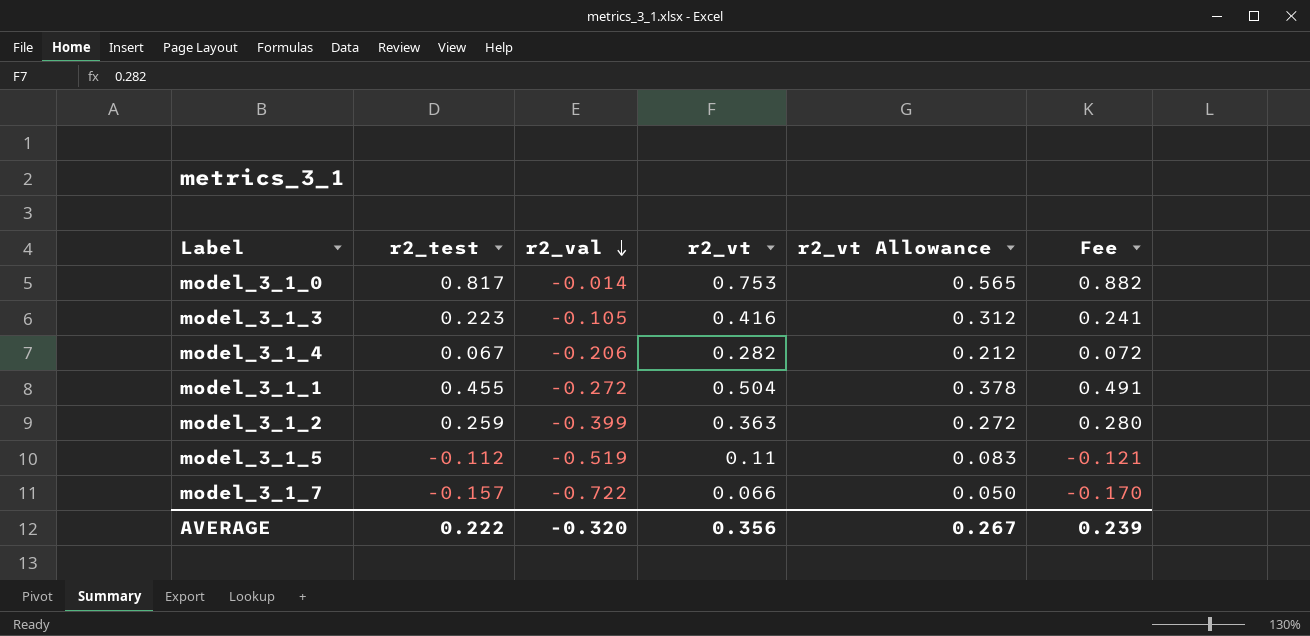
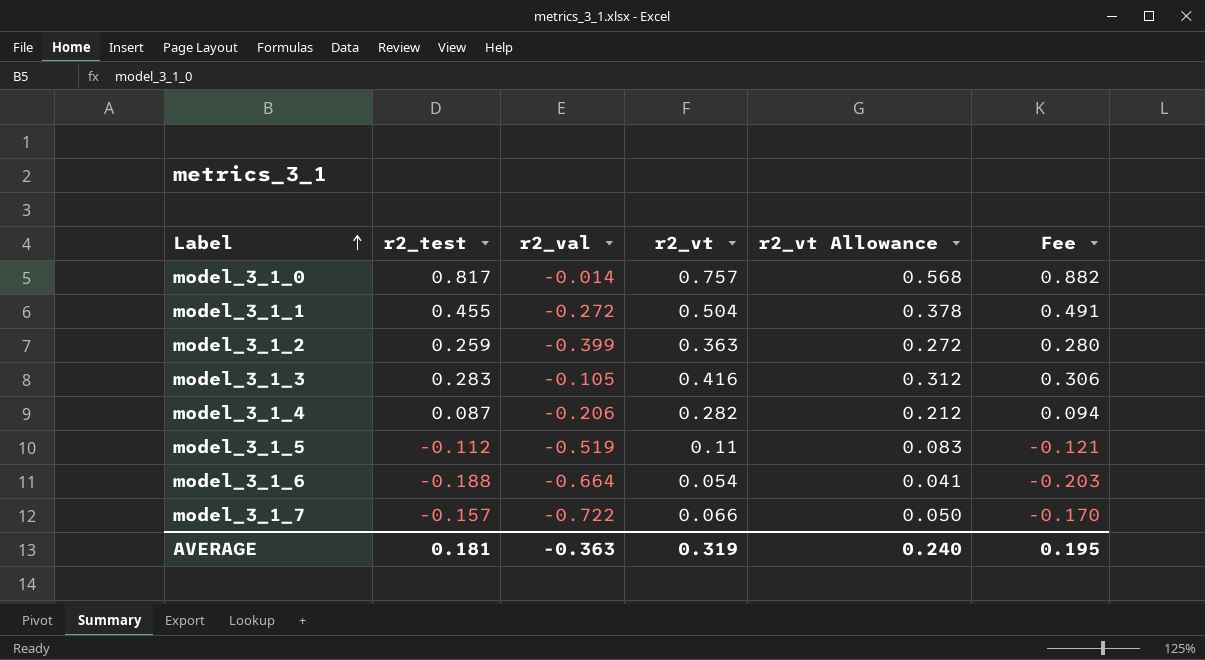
row order: r2_val descending -> Label ascending
model_3_1_0 | r2_vt: 0.753 -> 0.757
model_3_1_0 | r2_vt Allowance: 0.565 -> 0.568
model_3_1_3 | r2_test: 0.223 -> 0.283
model_3_1_3 | Fee: 0.241 -> 0.306
model_3_1_4 | r2_test: 0.067 -> 0.087
model_3_1_4 | Fee: 0.072 -> 0.094
row model_3_1_6: none -> -0.188 | -0.664 | 0.054 | 0.041 | -0.203
AVERAGE | r2_test: 0.222 -> 0.181
AVERAGE | r2_val: -0.320 -> -0.363
AVERAGE | r2_vt: 0.356 -> 0.319
AVERAGE | r2_vt Allowance: 0.267 -> 0.240
AVERAGE | Fee: 0.239 -> 0.195

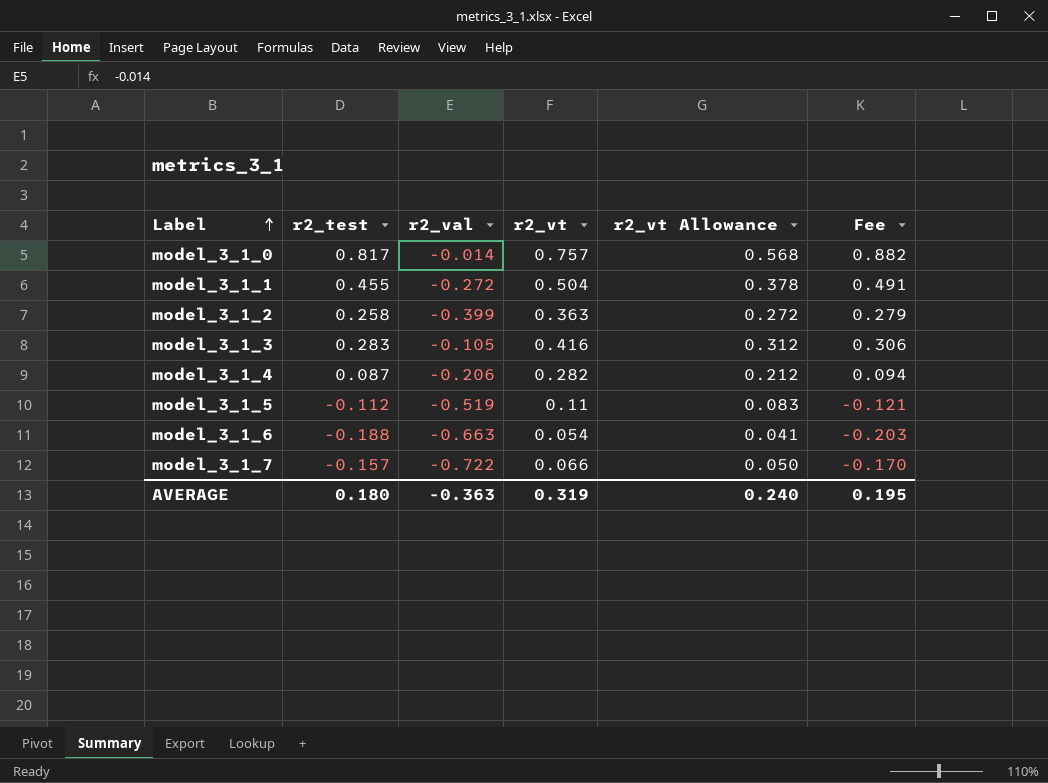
model_3_1_2 | r2_test: 0.259 -> 0.258
model_3_1_2 | Fee: 0.280 -> 0.279
model_3_1_6 | r2_val: -0.664 -> -0.663
AVERAGE | r2_test: 0.181 -> 0.180

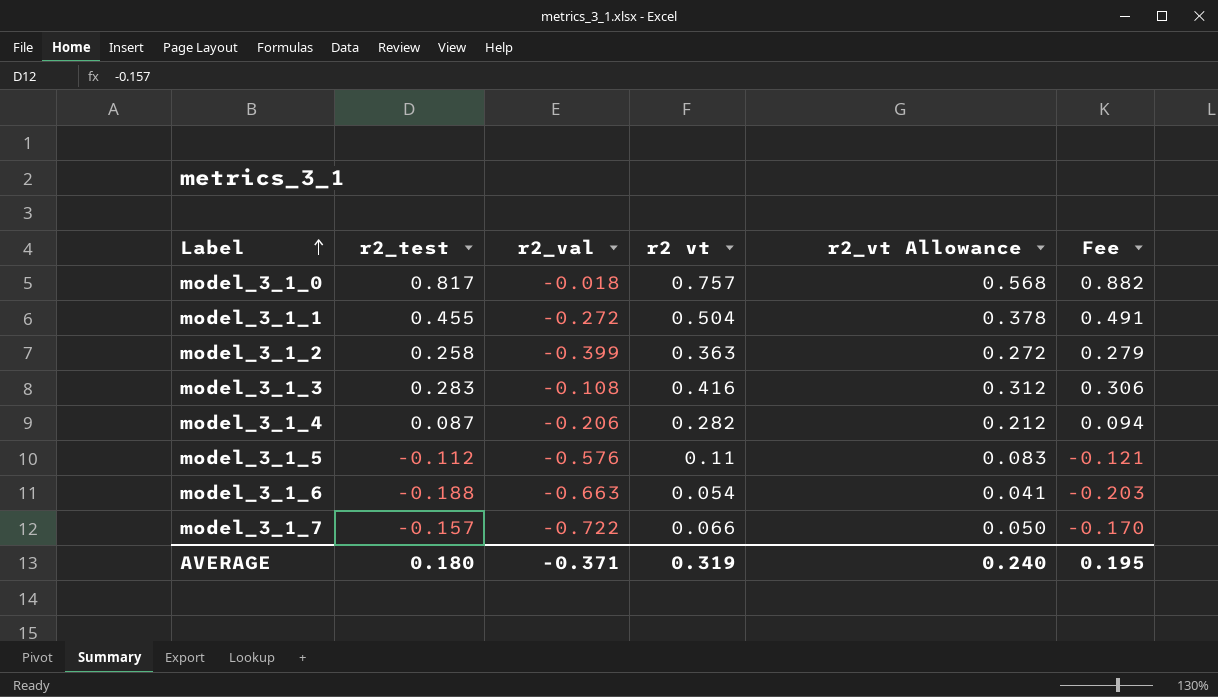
column name: r2_vt -> r2 vt
model_3_1_0 | r2_val: -0.014 -> -0.018
model_3_1_3 | r2_val: -0.105 -> -0.108
model_3_1_5 | r2_val: -0.519 -> -0.576
AVERAGE | r2_val: -0.363 -> -0.371

